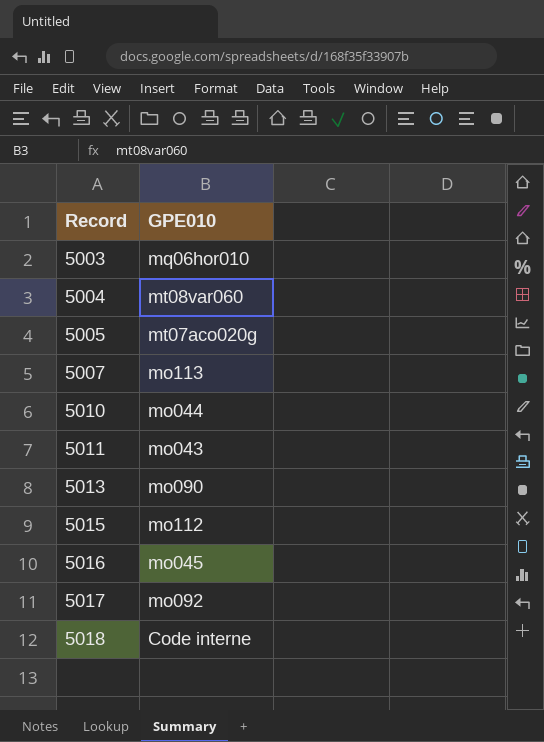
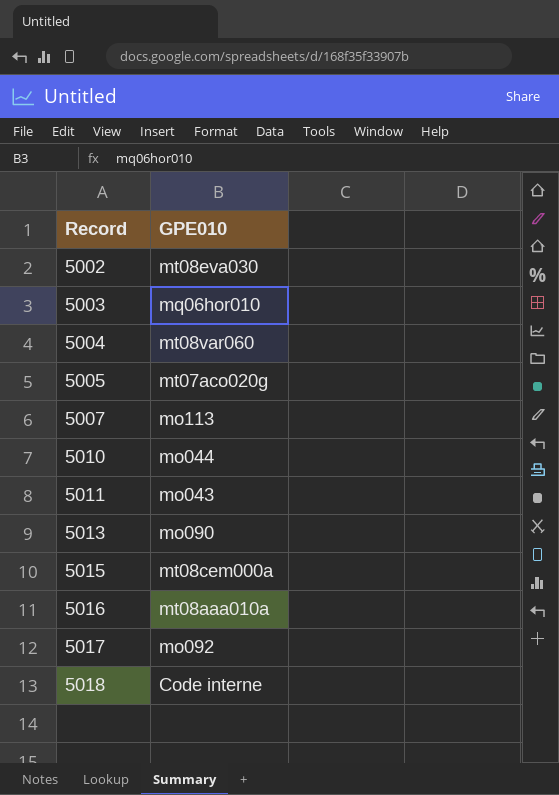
row 5002: none -> mt08eva030
5015 | GPE010: mo112 -> mt08cem000a
5016 | GPE010: mo045 -> mt08aaa010a

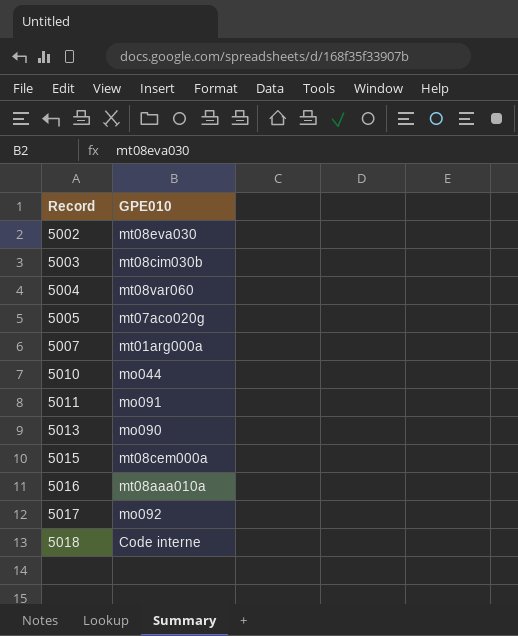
5003 | GPE010: mq06hor010 -> mt08cim030b
5007 | GPE010: mo113 -> mt01arg000a
5011 | GPE010: mo043 -> mo091

